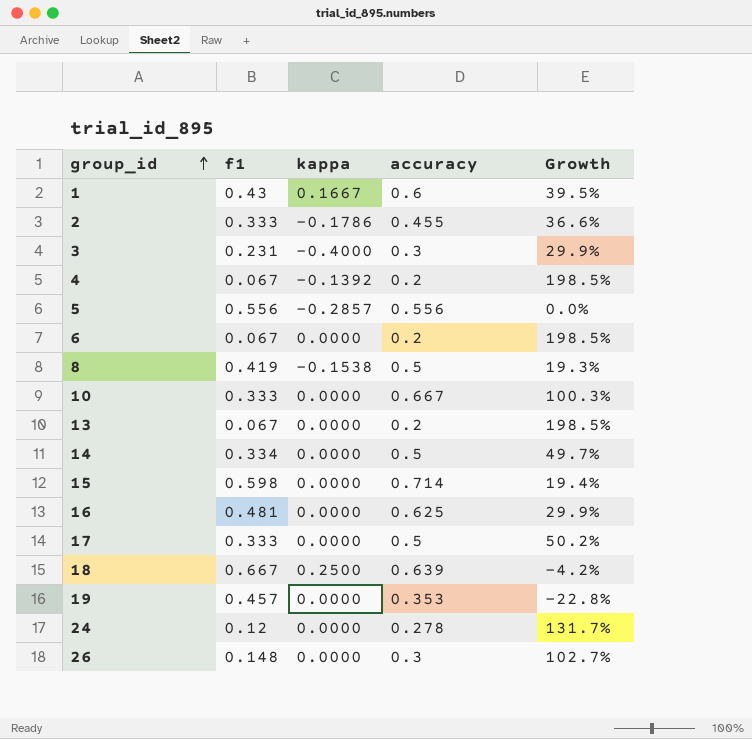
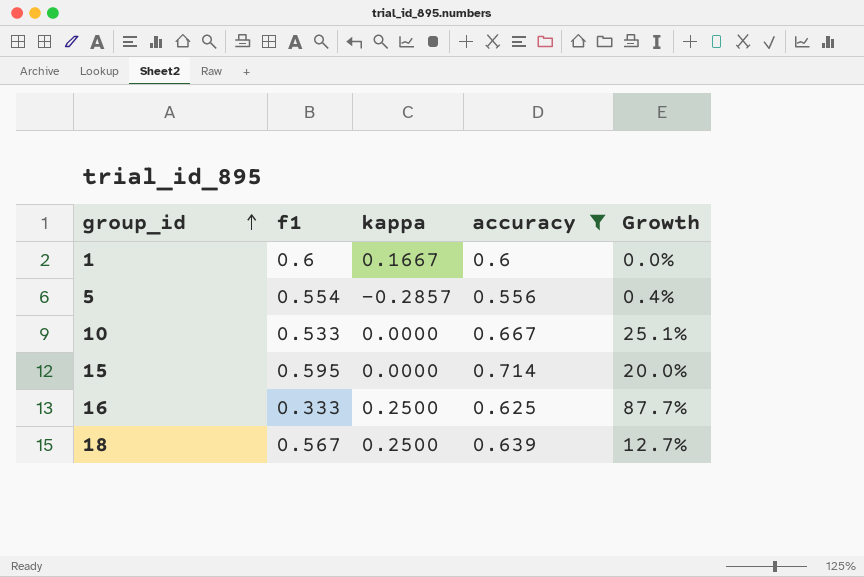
filter: none -> accuracy >= 0.556
1 | f1: 0.43 -> 0.6
1 | Growth: 39.5% -> 0.0%
5 | f1: 0.556 -> 0.554
5 | Growth: 0.0% -> 0.4%
10 | f1: 0.333 -> 0.533
10 | Growth: 100.3% -> 25.1%
15 | f1: 0.598 -> 0.595
15 | Growth: 19.4% -> 20.0%
16 | f1: 0.481 -> 0.333
16 | kappa: 0.0000 -> 0.2500
16 | Growth: 29.9% -> 87.7%
18 | f1: 0.667 -> 0.567
18 | Growth: -4.2% -> 12.7%

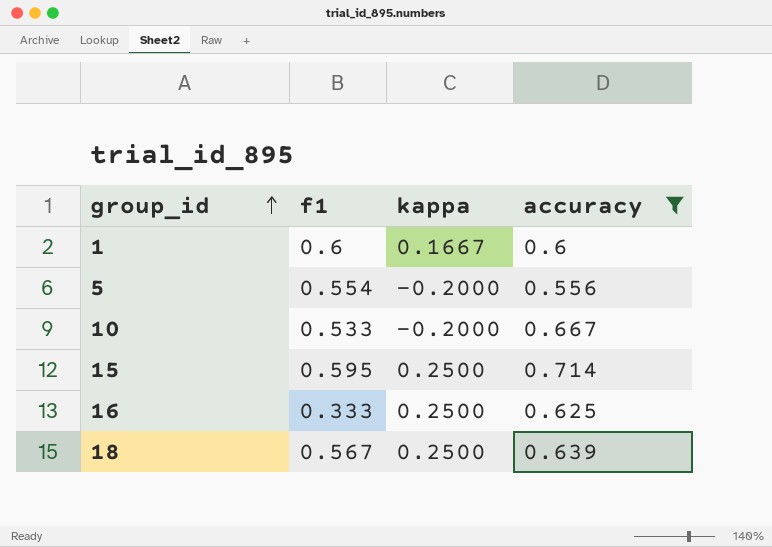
column Growth | formula: ([accuracy] - [f1]) / [f1] -> none
5 | kappa: -0.2857 -> -0.2000
10 | kappa: 0.0000 -> -0.2000
15 | kappa: 0.0000 -> 0.2500

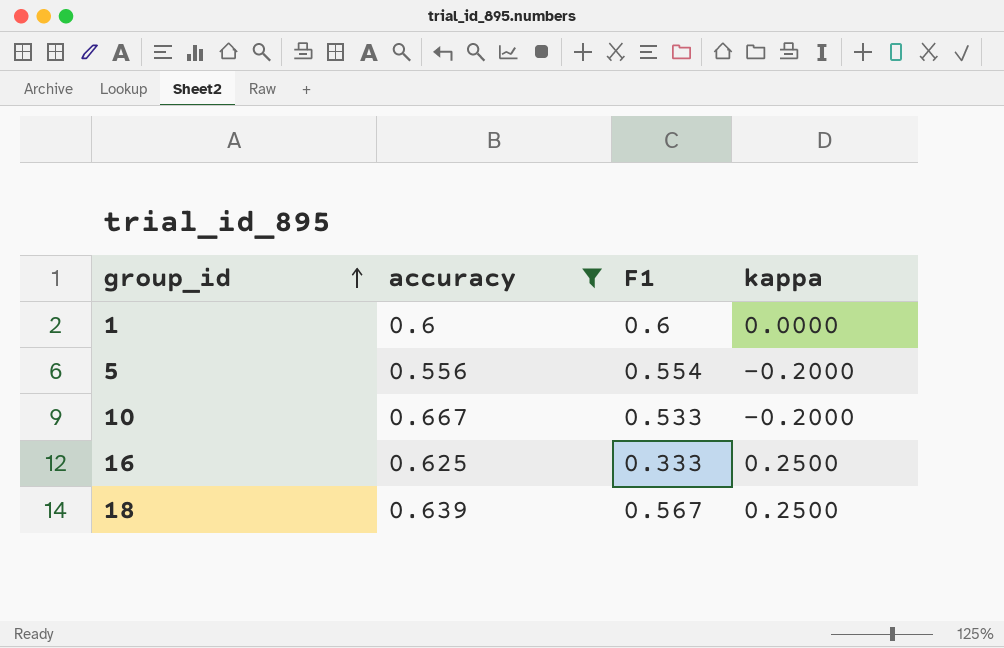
column accuracy | position: 4 -> 2
column name: f1 -> F1
row 15: 0.595 | 0.2500 | 0.714 -> none
1 | kappa: 0.1667 -> 0.0000

